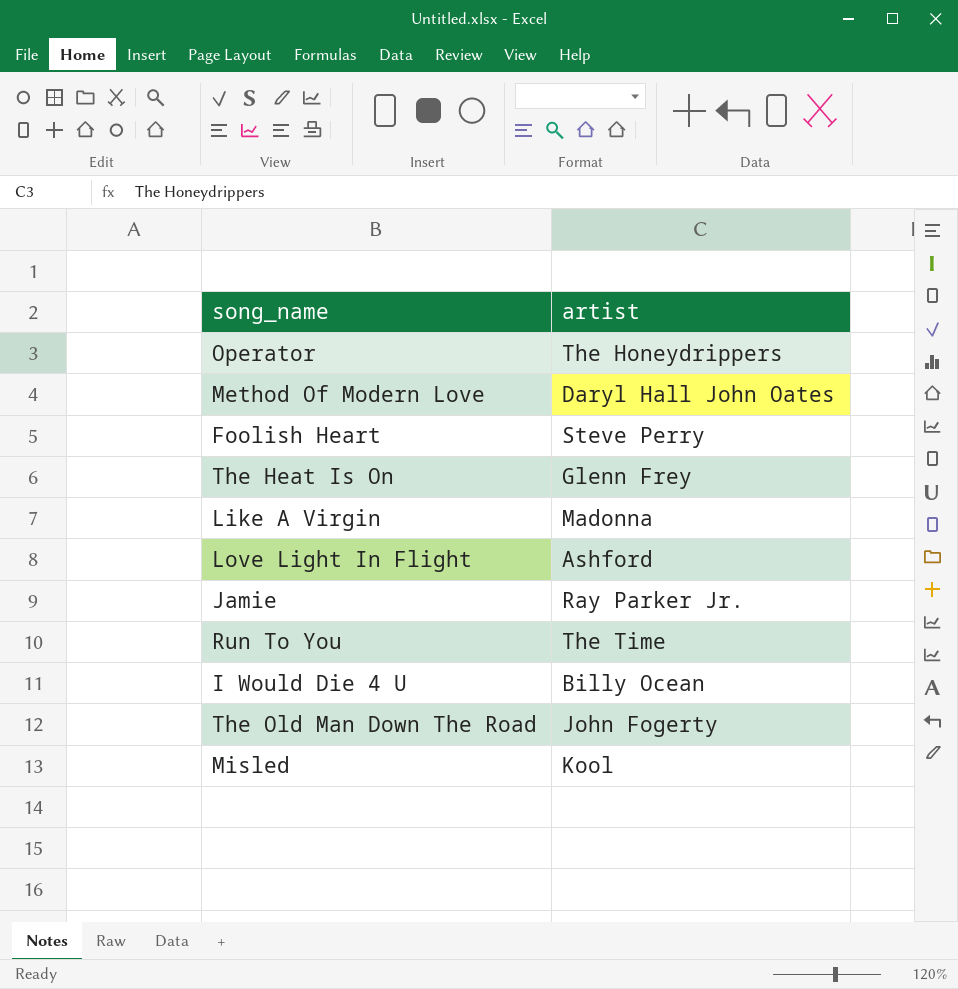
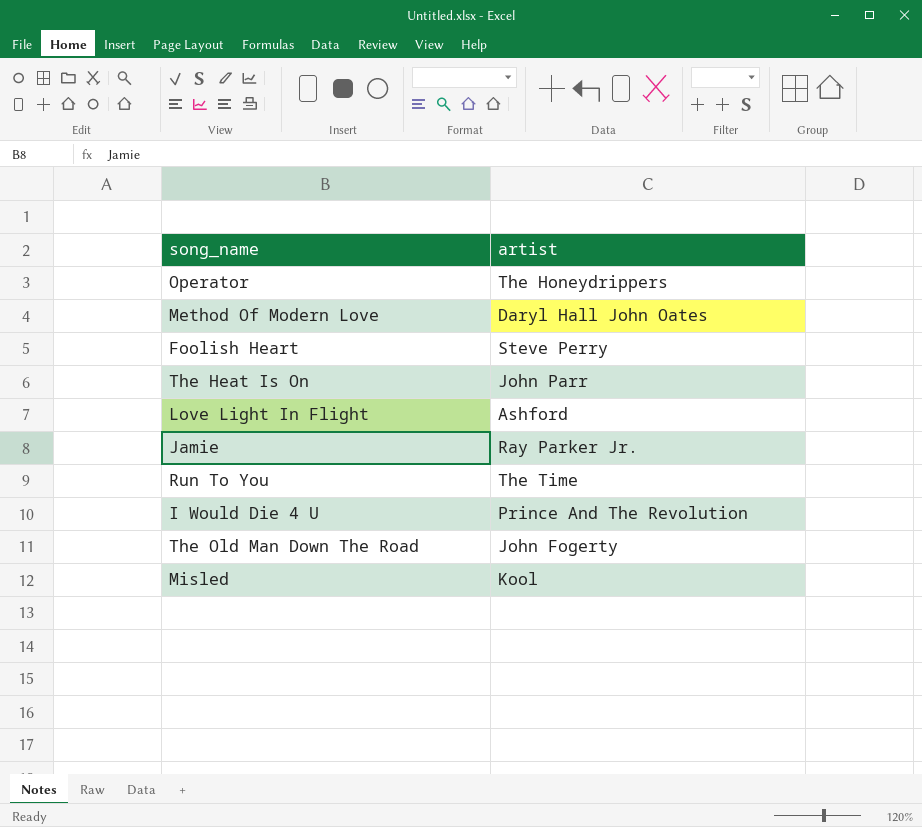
row Like A Virgin: Madonna -> none
The Heat Is On | artist: Glenn Frey -> John Parr
I Would Die 4 U | artist: Billy Ocean -> Prince And The Revolution

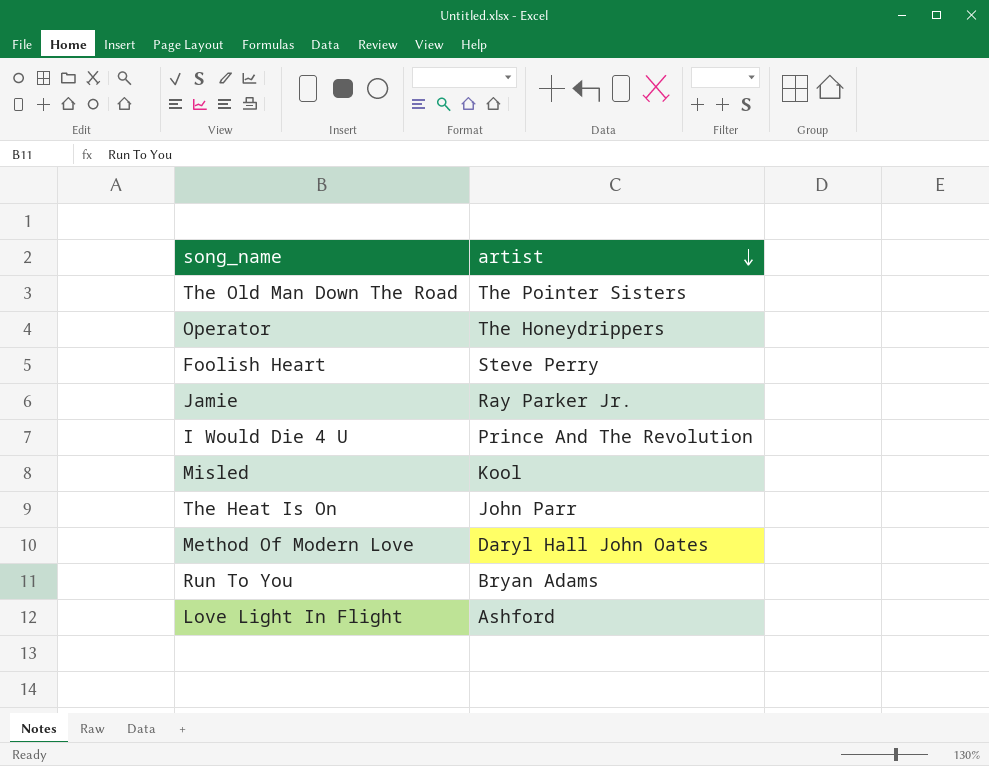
row order: none -> artist descending
The Old Man Down The Road | artist: John Fogerty -> The Pointer Sisters
Run To You | artist: The Time -> Bryan Adams

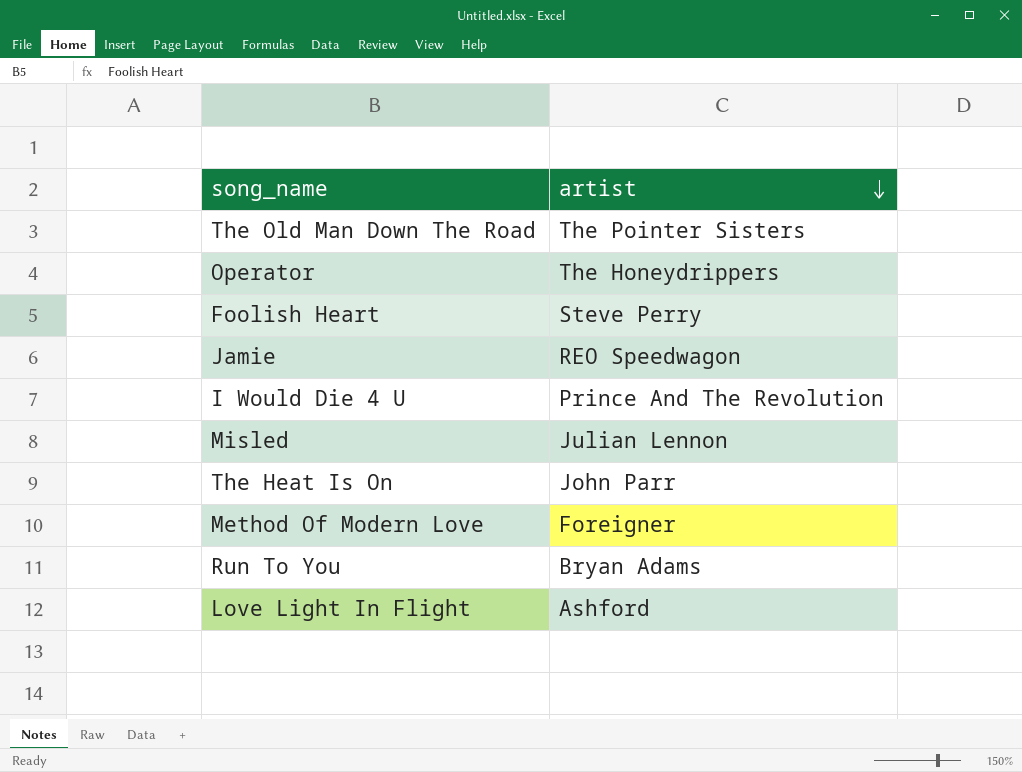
Jamie | artist: Ray Parker Jr. -> REO Speedwagon
Misled | artist: Kool -> Julian Lennon
Method Of Modern Love | artist: Daryl Hall John Oates -> Foreigner

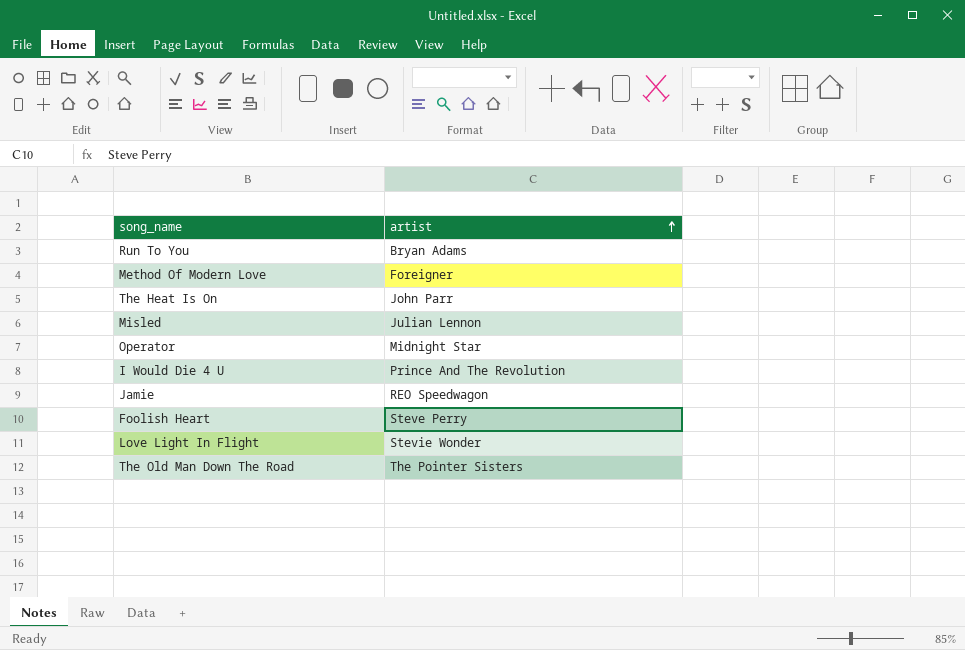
row order: artist descending -> artist ascending
Operator | artist: The Honeydrippers -> Midnight Star
Love Light In Flight | artist: Ashford -> Stevie Wonder

